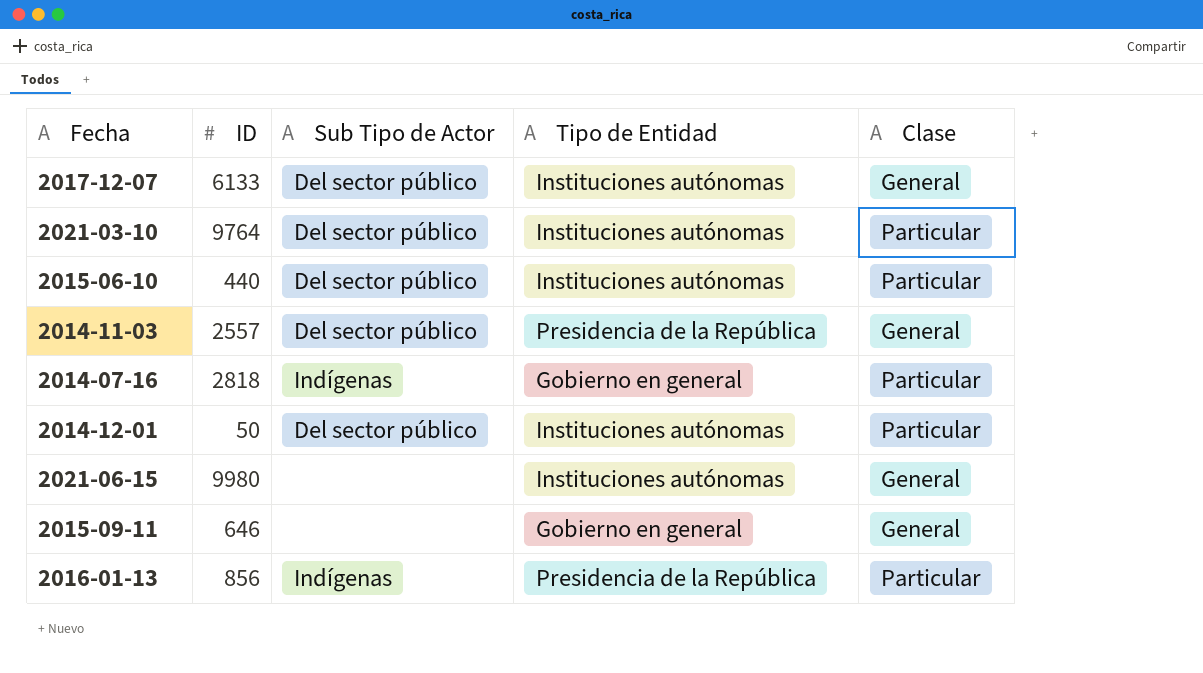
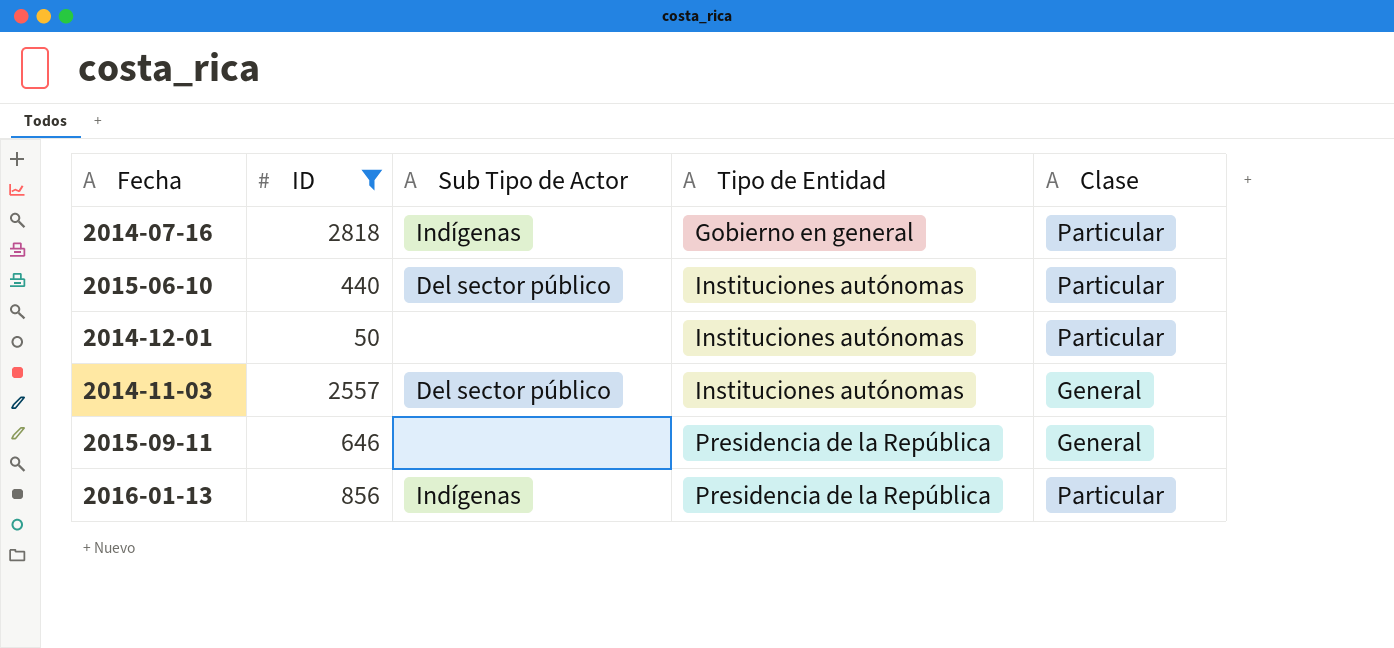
filter: none -> ID <= 2818
row order: none -> Tipo de Entidad ascending
2014-12-01 | Sub Tipo de Actor: Del sector público -> none
2014-11-03 | Tipo de Entidad: Presidencia de la República -> Instituciones autónomas
2015-09-11 | Tipo de Entidad: Gobierno en general -> Presidencia de la República

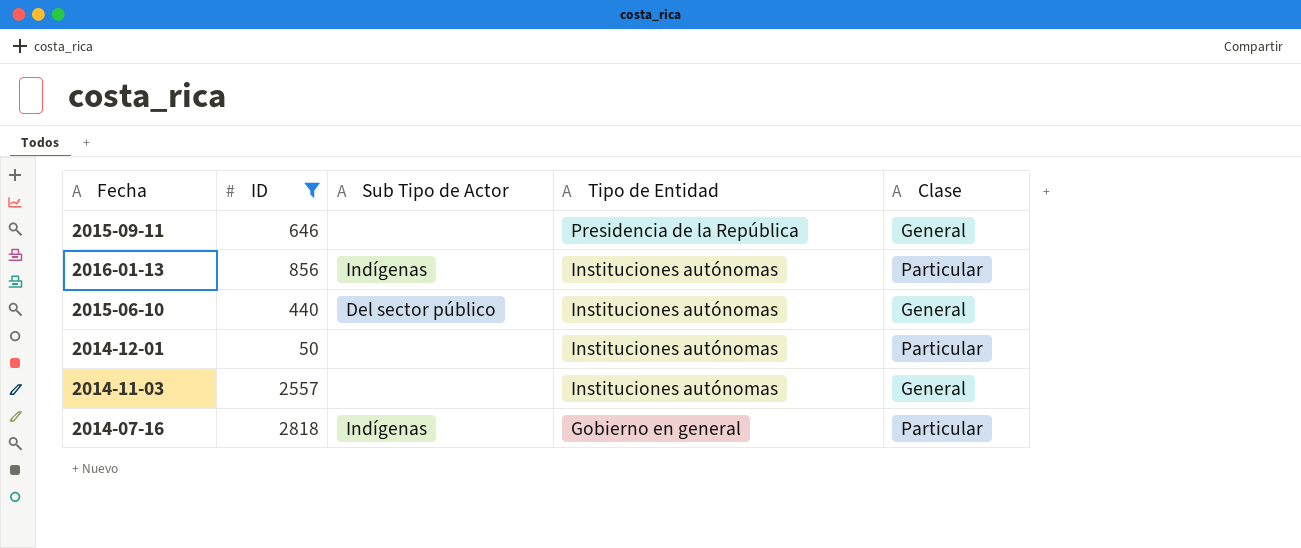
row order: Tipo de Entidad ascending -> Tipo de Entidad descending
2016-01-13 | Tipo de Entidad: Presidencia de la República -> Instituciones autónomas
2015-06-10 | Clase: Particular -> General
2014-11-03 | Sub Tipo de Actor: Del sector público -> none

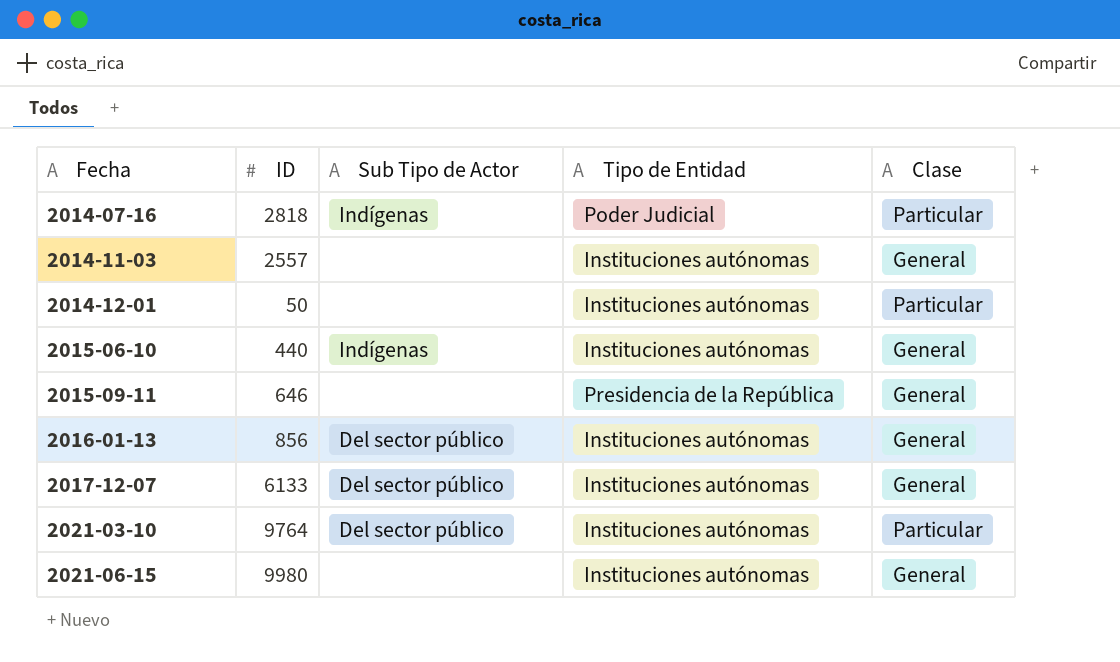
filter: ID <= 2818 -> none
row order: Tipo de Entidad descending -> Fecha ascending
2014-07-16 | Tipo de Entidad: Gobierno en general -> Poder Judicial
2015-06-10 | Sub Tipo de Actor: Del sector público -> Indígenas
2016-01-13 | Sub Tipo de Actor: Indígenas -> Del sector público
2016-01-13 | Clase: Particular -> General

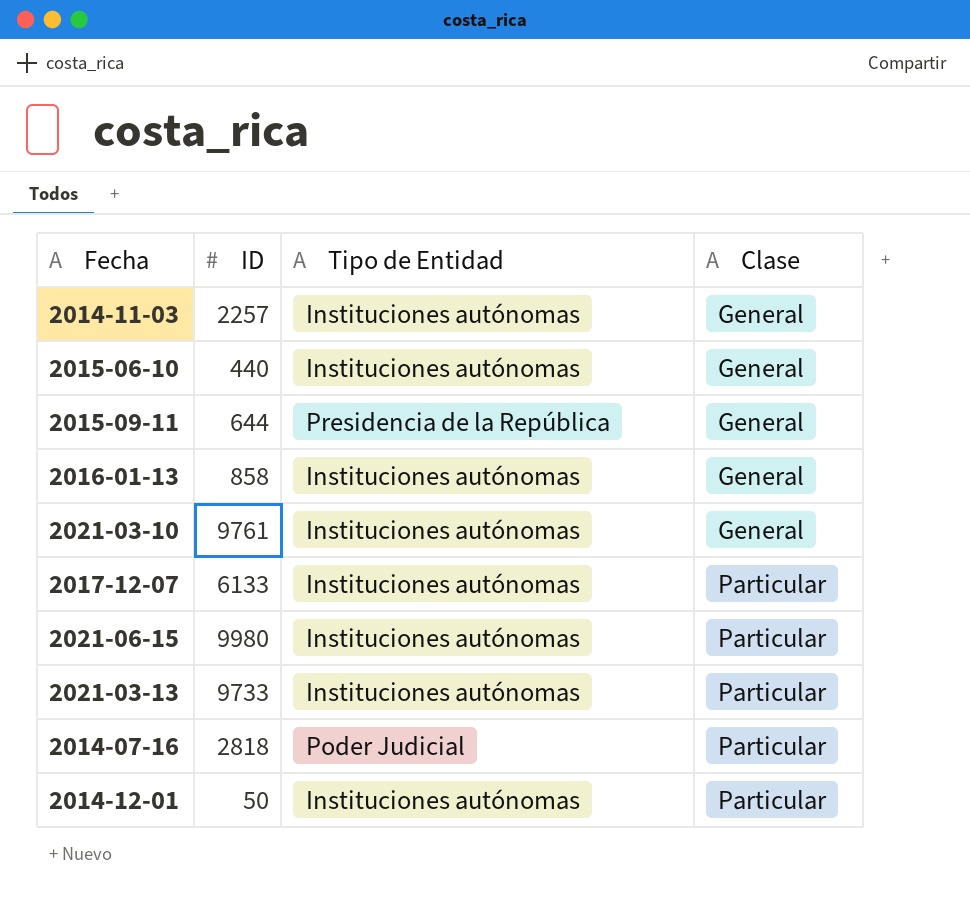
row order: Fecha ascending -> Clase ascending
column Sub Tipo de Actor | position: 3 -> none
2014-11-03 | ID: 2557 -> 2257
2015-09-11 | ID: 646 -> 644
2016-01-13 | ID: 856 -> 858
2021-03-10 | ID: 9764 -> 9761
2021-03-10 | Clase: Particular -> General
2017-12-07 | Clase: General -> Particular
2021-06-15 | Clase: General -> Particular
row 2021-03-13: none -> 9733 | Instituciones autónomas | Particular

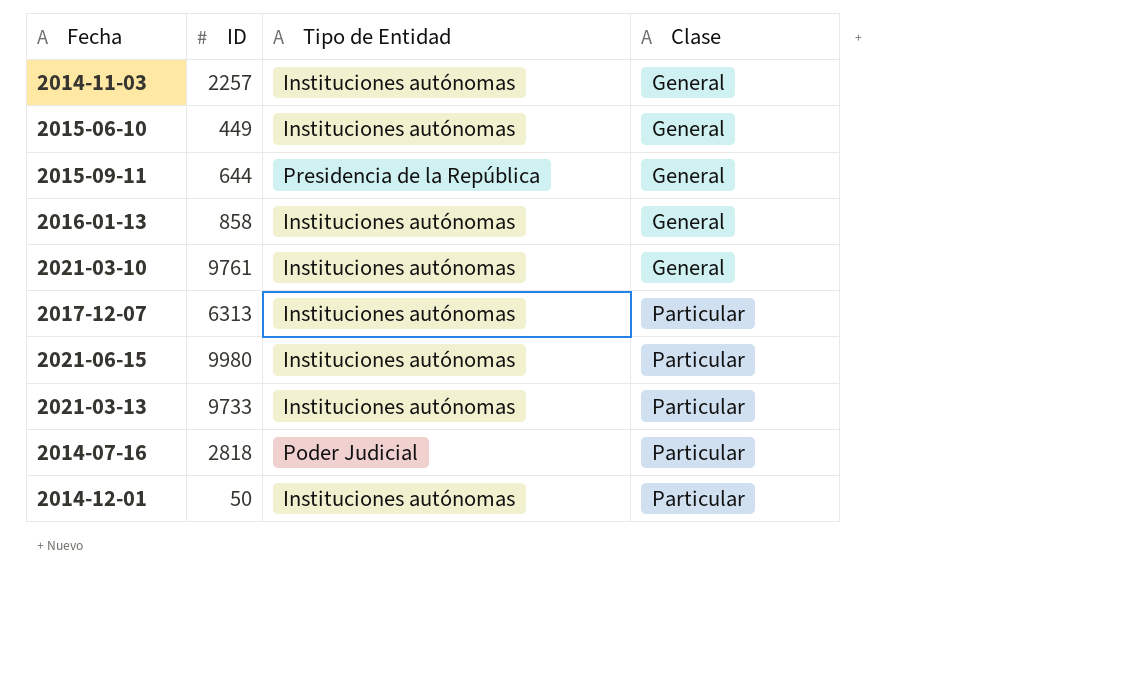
2015-06-10 | ID: 440 -> 449
2017-12-07 | ID: 6133 -> 6313

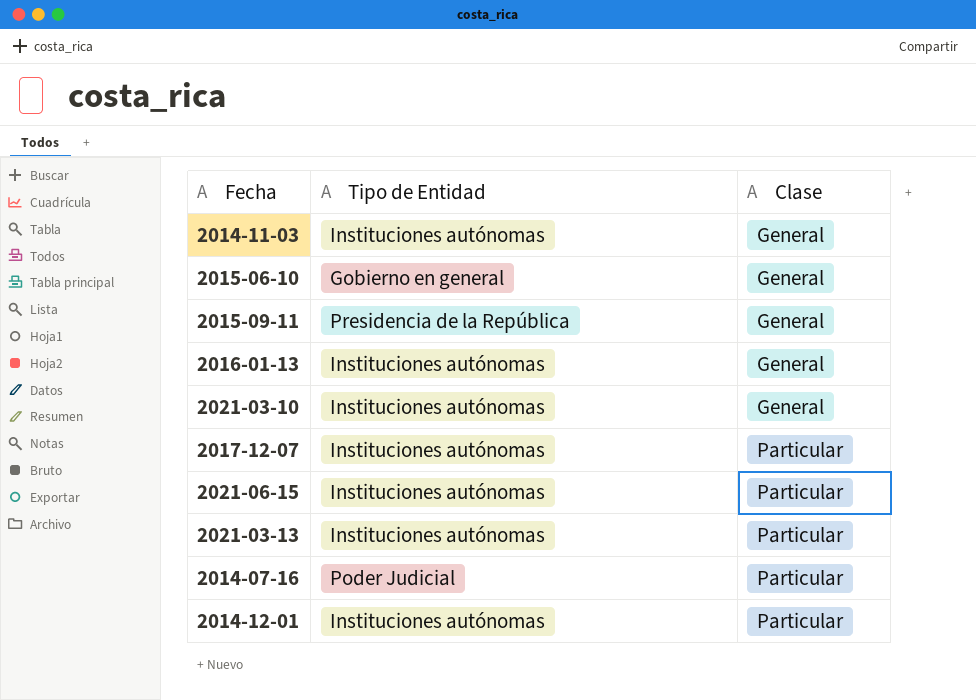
column ID | position: 2 -> none
2015-06-10 | Tipo de Entidad: Instituciones autónomas -> Gobierno en general

